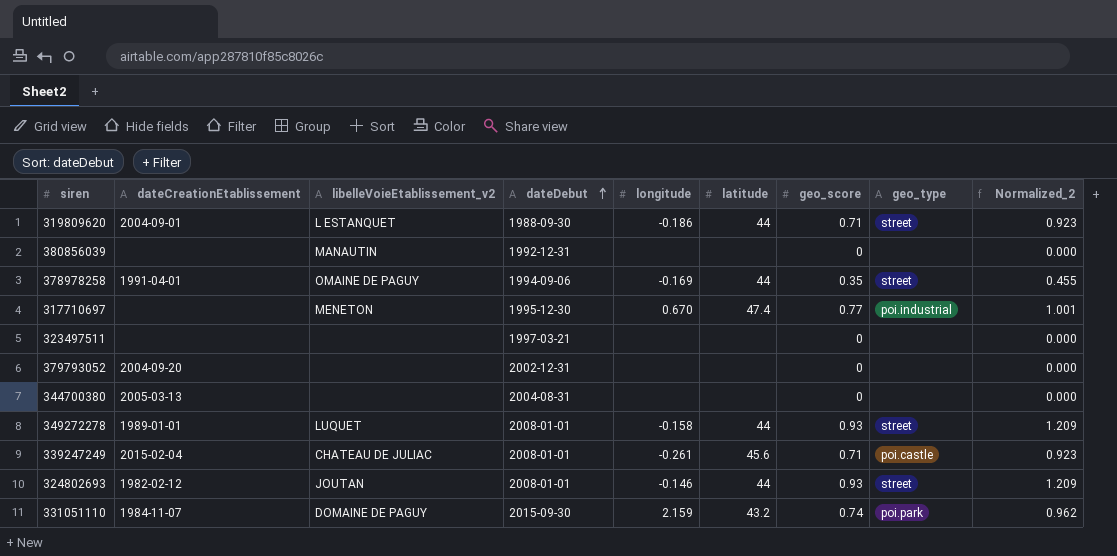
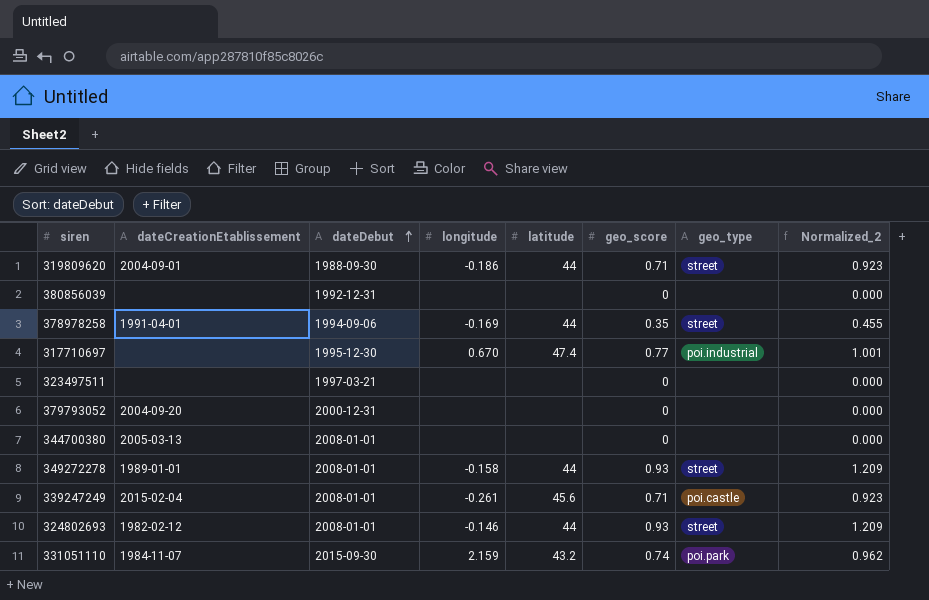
column libelleVoieEtablissement_v2 | position: 3 -> none
379793052 | dateDebut: 2002-12-31 -> 2000-12-31
344700380 | dateDebut: 2004-08-31 -> 2008-01-01

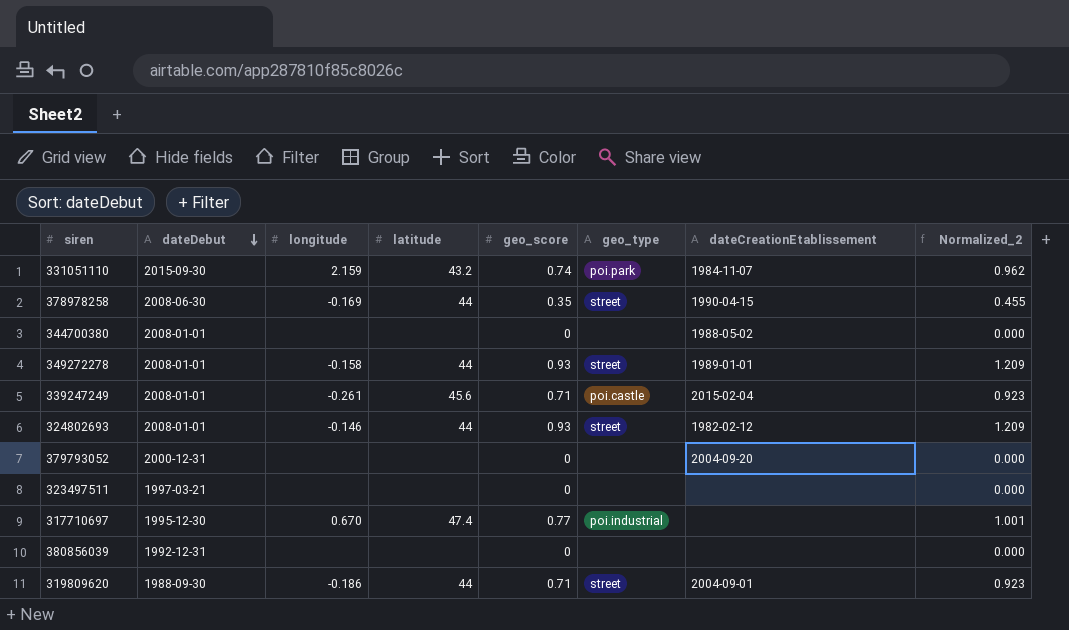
row order: dateDebut ascending -> dateDebut descending
column dateCreationEtablissement | position: 2 -> 7
378978258 | dateDebut: 1994-09-06 -> 2008-06-30
378978258 | dateCreationEtablissement: 1991-04-01 -> 1990-04-15
344700380 | dateCreationEtablissement: 2005-03-13 -> 1988-05-02

